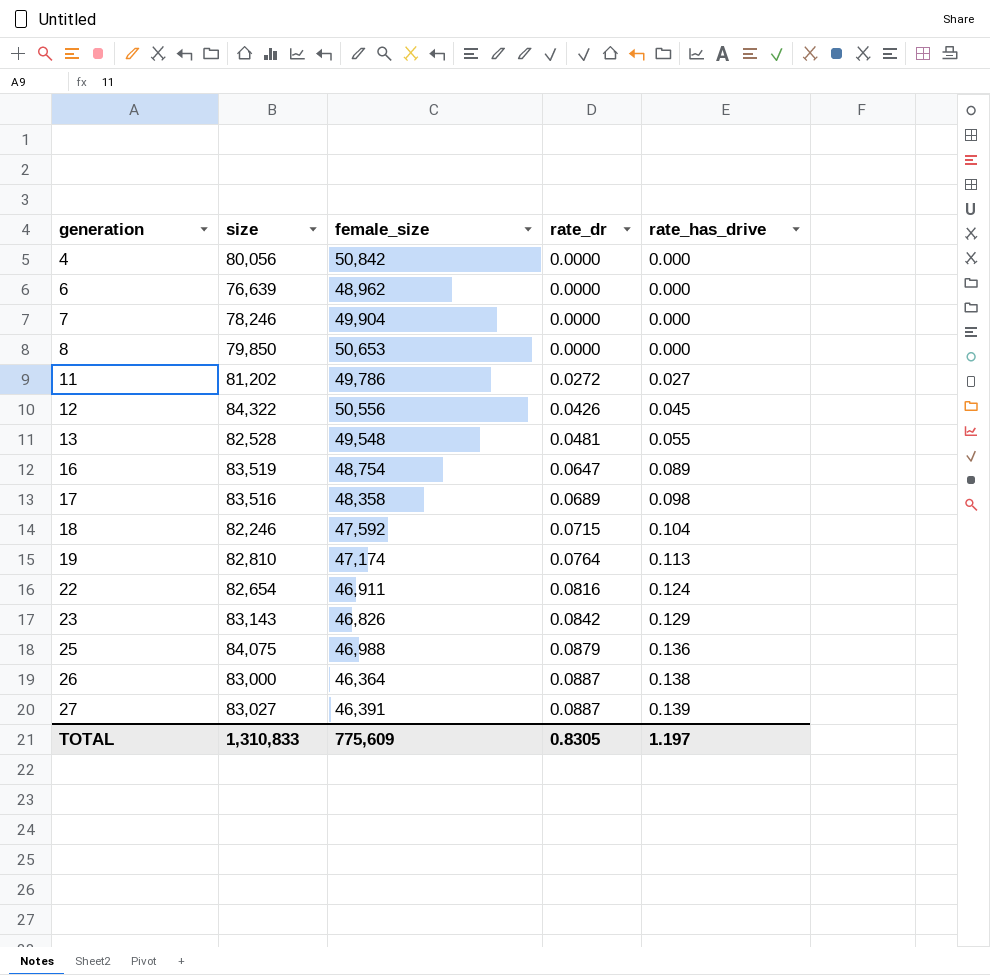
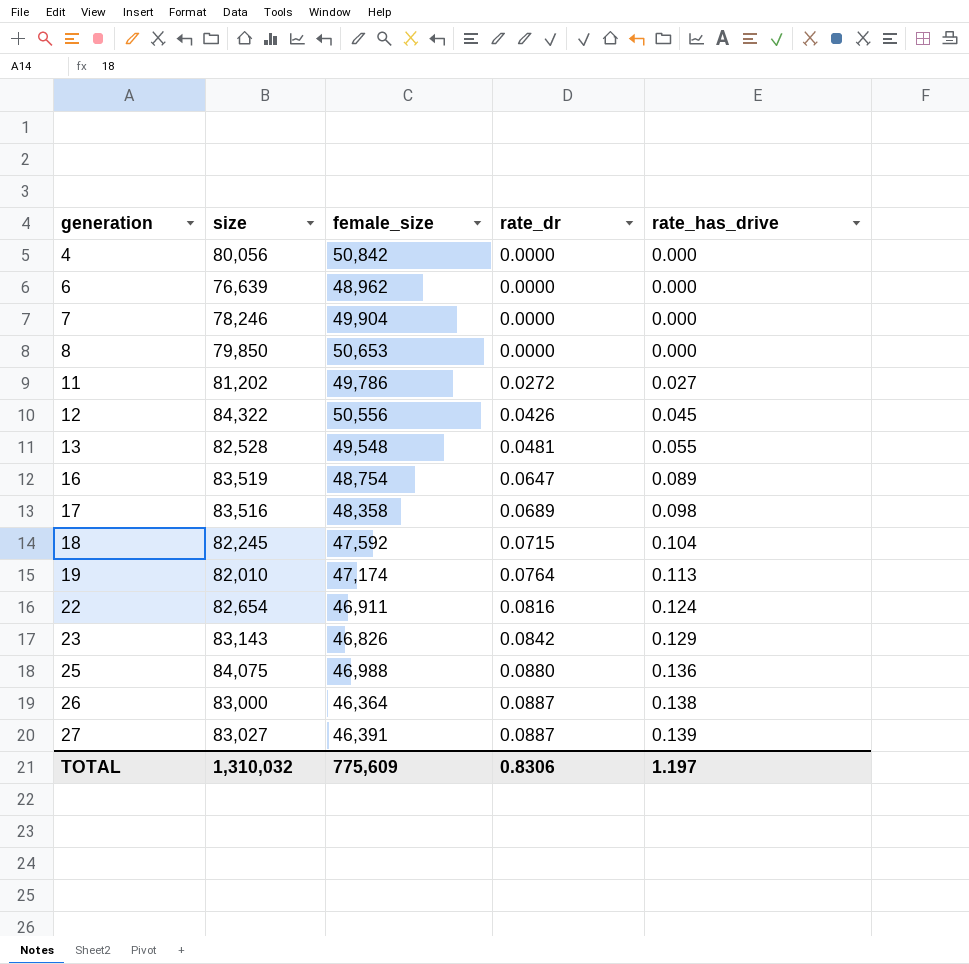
18 | size: 82,246 -> 82,245
19 | size: 82,810 -> 82,010
25 | rate_dr: 0.0879 -> 0.0880
TOTAL | size: 1,310,833 -> 1,310,032
TOTAL | rate_dr: 0.8305 -> 0.8306

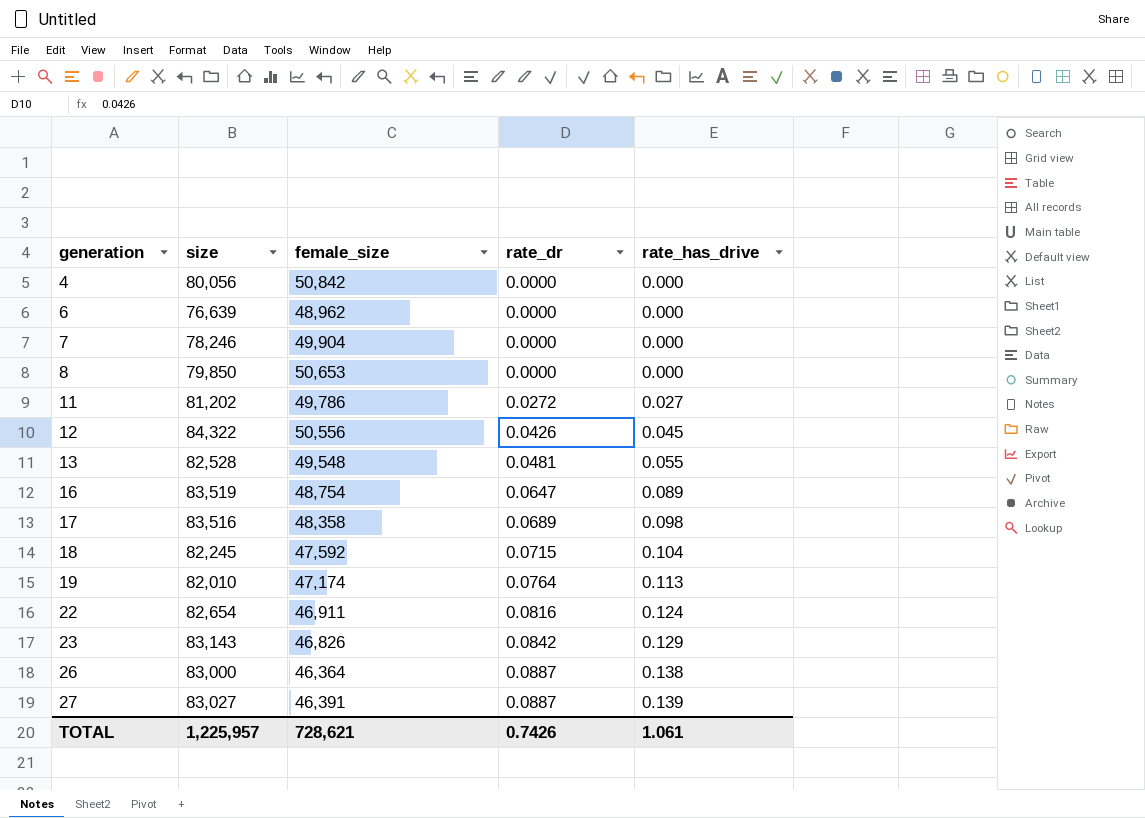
row 25: 84,075 | 46,988 | 0.0880 | 0.136 -> none
TOTAL | size: 1,310,032 -> 1,225,957
TOTAL | female_size: 775,609 -> 728,621
TOTAL | rate_dr: 0.8306 -> 0.7426
TOTAL | rate_has_drive: 1.197 -> 1.061

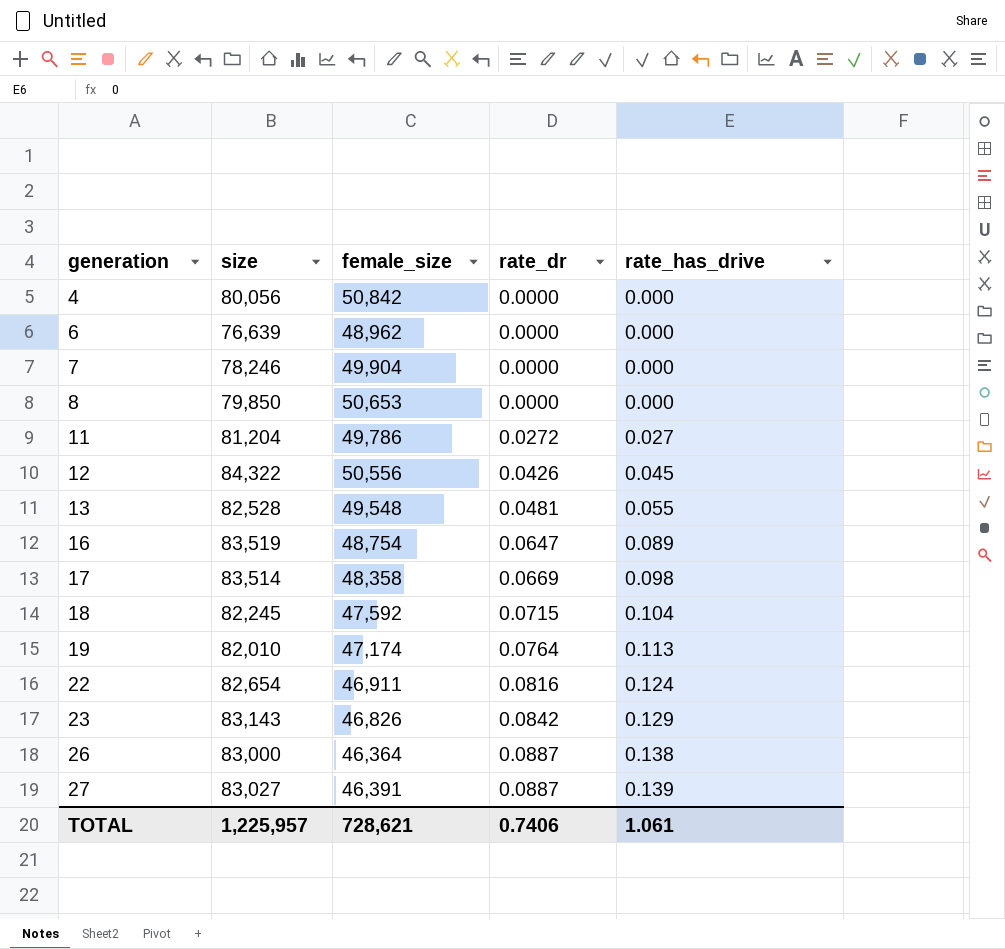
11 | size: 81,202 -> 81,204
17 | size: 83,516 -> 83,514
17 | rate_dr: 0.0689 -> 0.0669
TOTAL | rate_dr: 0.7426 -> 0.7406

